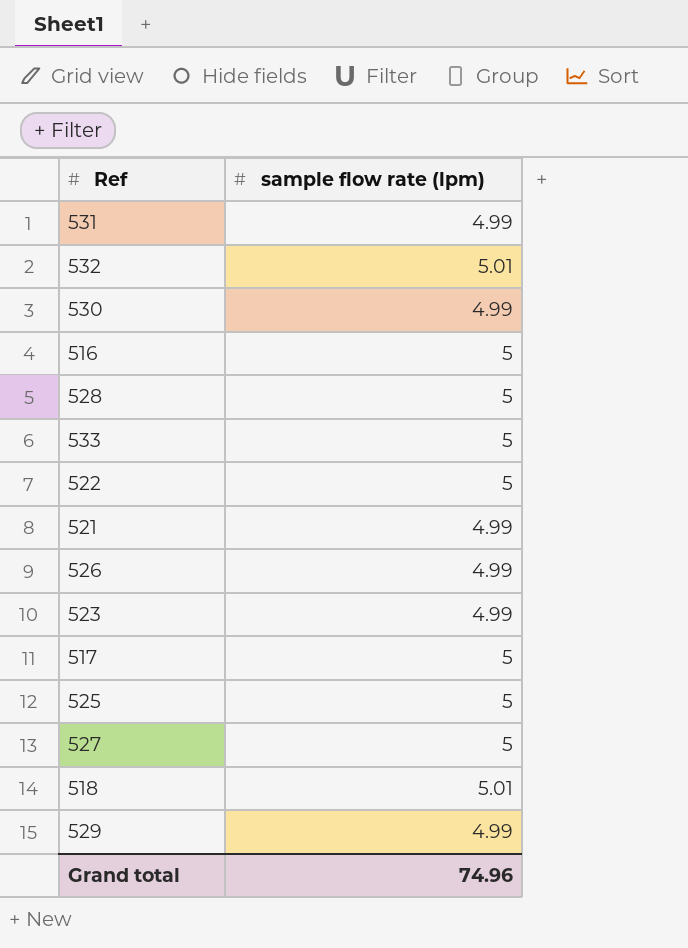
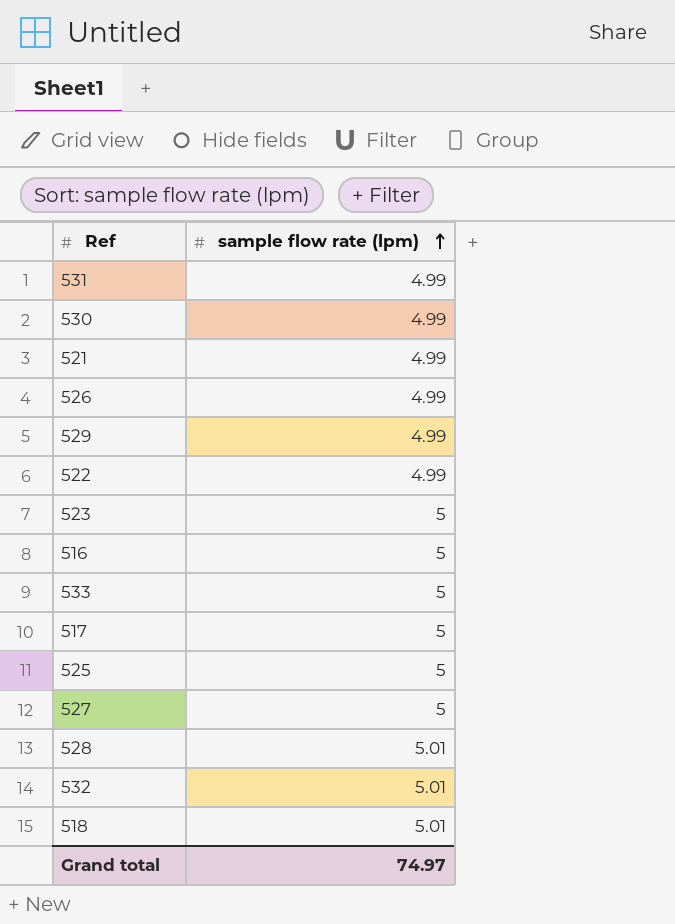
row order: none -> sample flow rate (lpm) ascending
522 | sample flow rate (lpm): 5 -> 4.99
523 | sample flow rate (lpm): 4.99 -> 5
528 | sample flow rate (lpm): 5 -> 5.01
Grand total | sample flow rate (lpm): 74.96 -> 74.97

